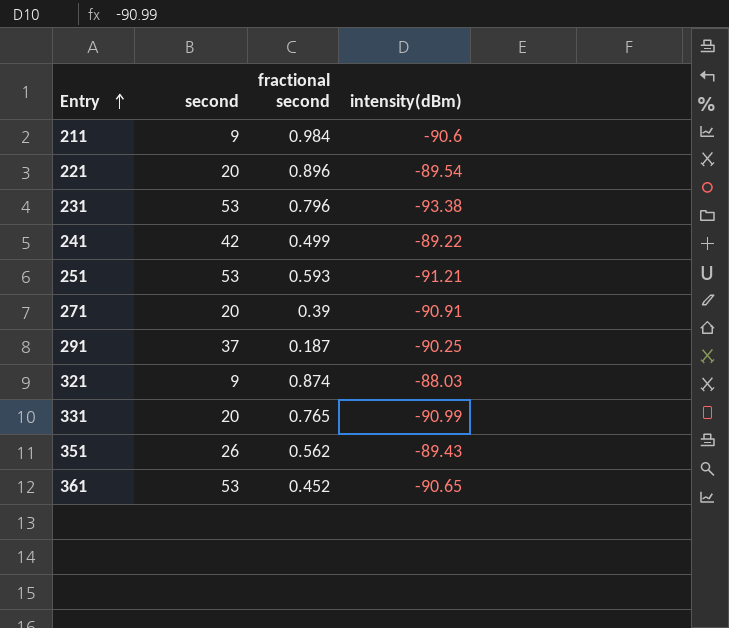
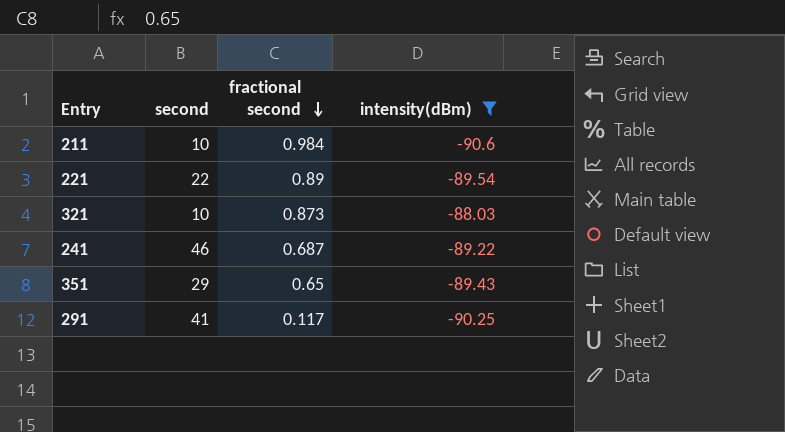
filter: none -> intensity(dBm) >= -90.6
row order: Entry ascending -> fractional second descending
211 | second: 9 -> 10
221 | second: 20 -> 22
221 | fractional second: 0.896 -> 0.89
321 | second: 9 -> 10
321 | fractional second: 0.874 -> 0.873
241 | second: 42 -> 46
241 | fractional second: 0.499 -> 0.687
351 | second: 26 -> 29
351 | fractional second: 0.562 -> 0.65
291 | second: 37 -> 41
291 | fractional second: 0.187 -> 0.117

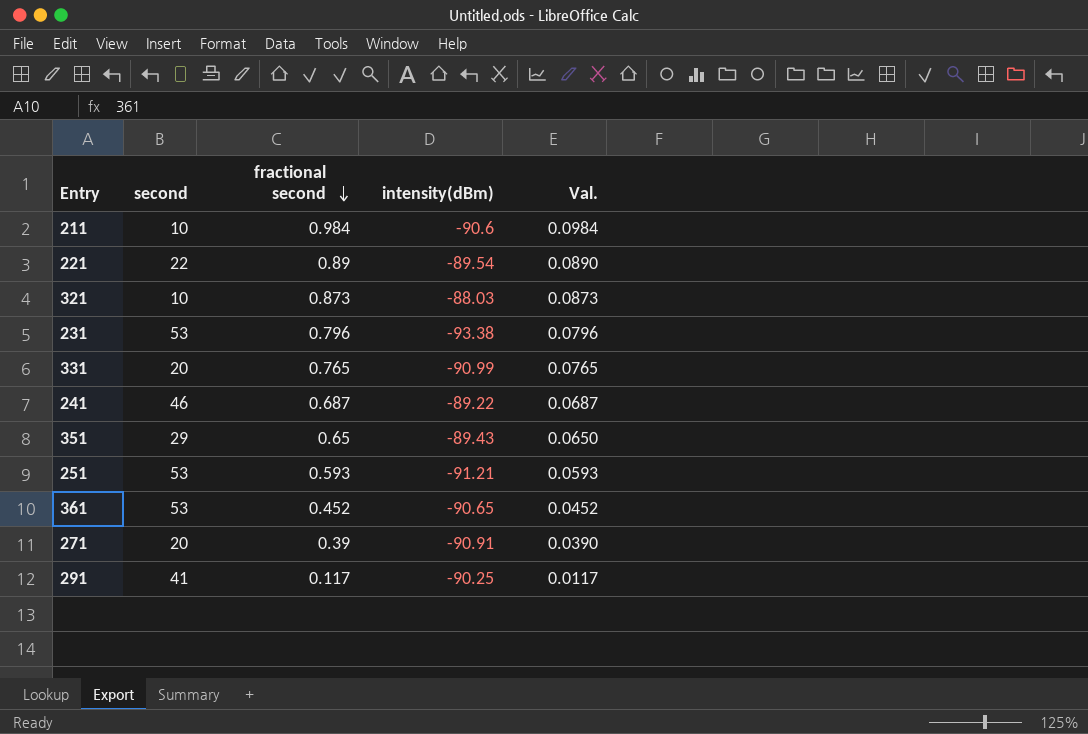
filter: intensity(dBm) >= -90.6 -> none
column Val. | formula: none -> [fractional second] * 0.1

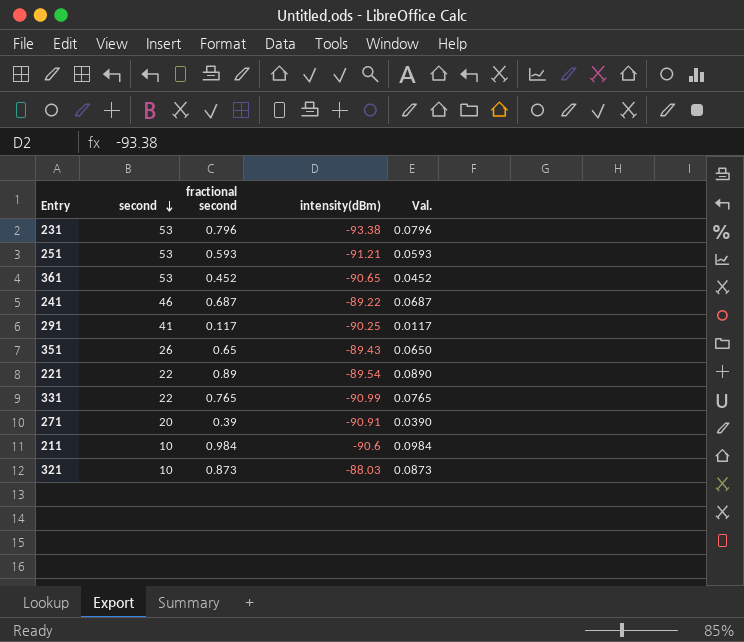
row order: fractional second descending -> second descending
351 | second: 29 -> 26
331 | second: 20 -> 22

